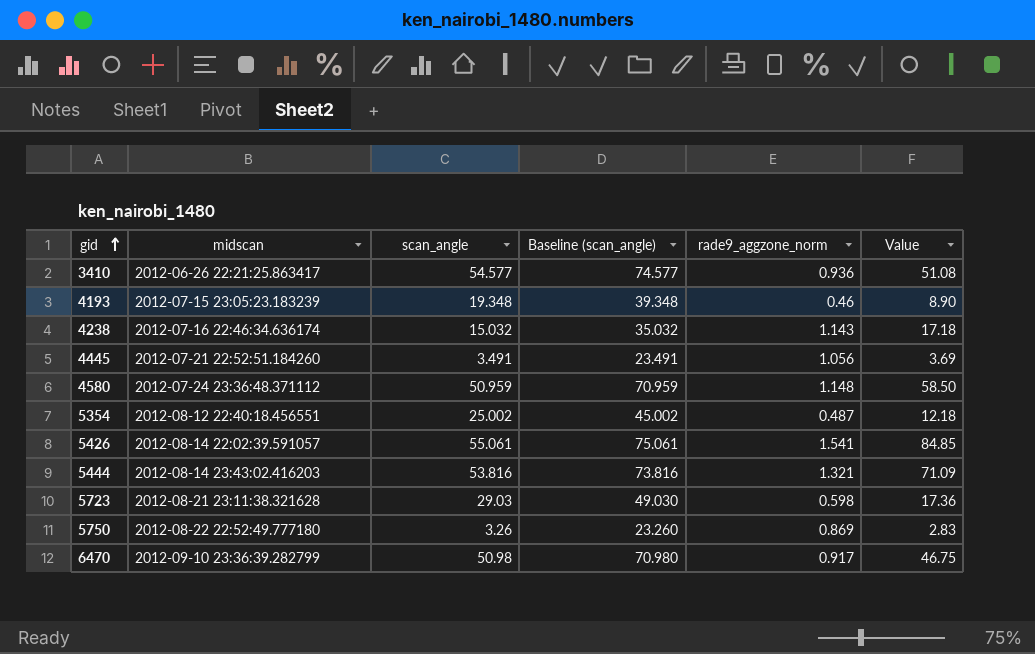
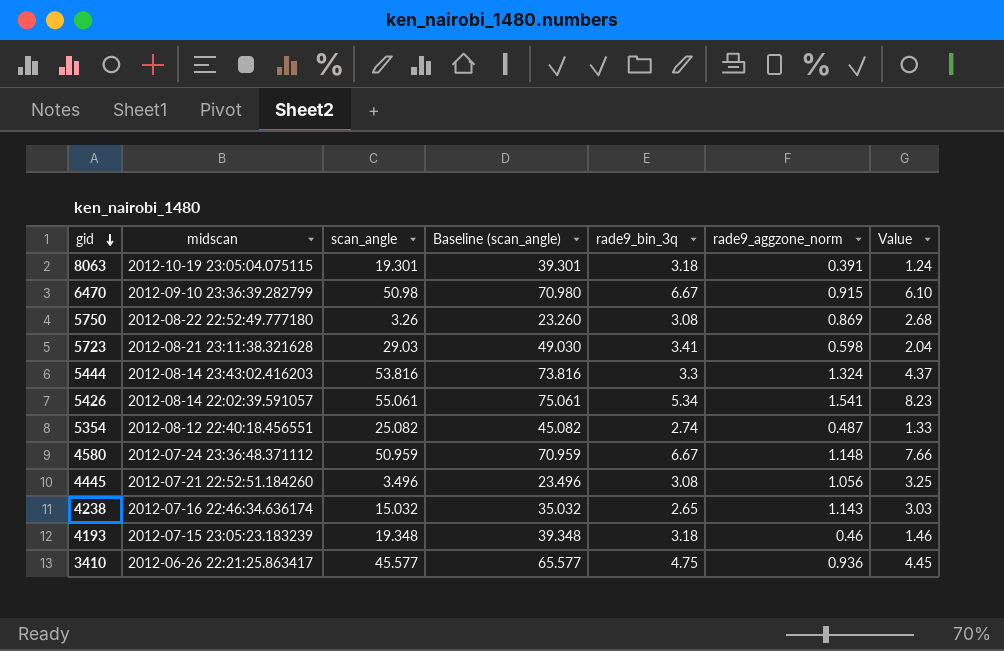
row order: gid ascending -> gid descending
column rade9_bin_3q | position: none -> 5
column Value | formula: [scan_angle] * [rade9_aggzone_norm] -> [rade9_bin_3q] * [rade9_aggzone_norm]
row 8063: none -> 2012-10-19 23:05:04.075115 | 19.301 | 39.301 | 3.18 | 0.391 | 1.24
6470 | rade9_aggzone_norm: 0.917 -> 0.915
5444 | rade9_aggzone_norm: 1.321 -> 1.324
5354 | scan_angle: 25.002 -> 25.082
5354 | Baseline (scan_angle): 45.002 -> 45.082
4445 | scan_angle: 3.491 -> 3.496
4445 | Baseline (scan_angle): 23.491 -> 23.496
3410 | scan_angle: 54.577 -> 45.577
3410 | Baseline (scan_angle): 74.577 -> 65.577

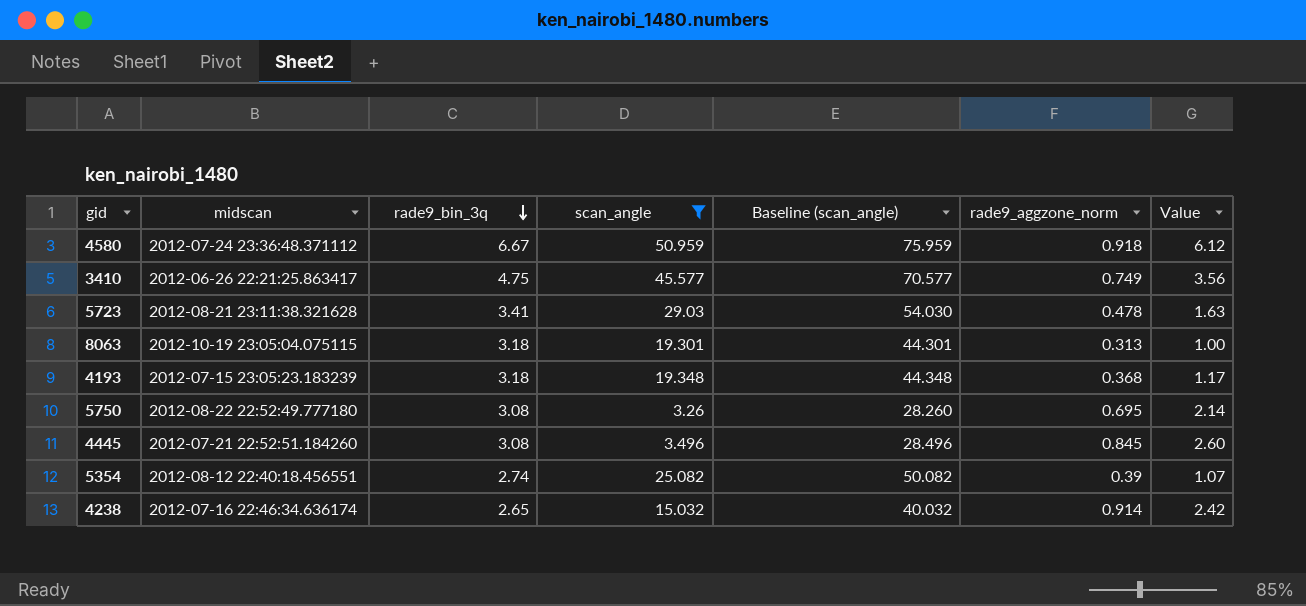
filter: none -> scan_angle <= 50.959
row order: gid descending -> rade9_bin_3q descending
column rade9_bin_3q | position: 5 -> 3
column Baseline (scan_angle) | formula: [scan_angle] + 20 -> [scan_angle] + 25
4580 | rade9_aggzone_norm: 1.148 -> 0.918
4580 | Value: 7.66 -> 6.12
3410 | rade9_aggzone_norm: 0.936 -> 0.749
3410 | Value: 4.45 -> 3.56
5723 | rade9_aggzone_norm: 0.598 -> 0.478
5723 | Value: 2.04 -> 1.63
8063 | rade9_aggzone_norm: 0.391 -> 0.313
8063 | Value: 1.24 -> 1.00
4193 | rade9_aggzone_norm: 0.46 -> 0.368
4193 | Value: 1.46 -> 1.17
5750 | rade9_aggzone_norm: 0.869 -> 0.695
5750 | Value: 2.68 -> 2.14
4445 | rade9_aggzone_norm: 1.056 -> 0.845
4445 | Value: 3.25 -> 2.60
5354 | rade9_aggzone_norm: 0.487 -> 0.39
5354 | Value: 1.33 -> 1.07
4238 | rade9_aggzone_norm: 1.143 -> 0.914
4238 | Value: 3.03 -> 2.42

